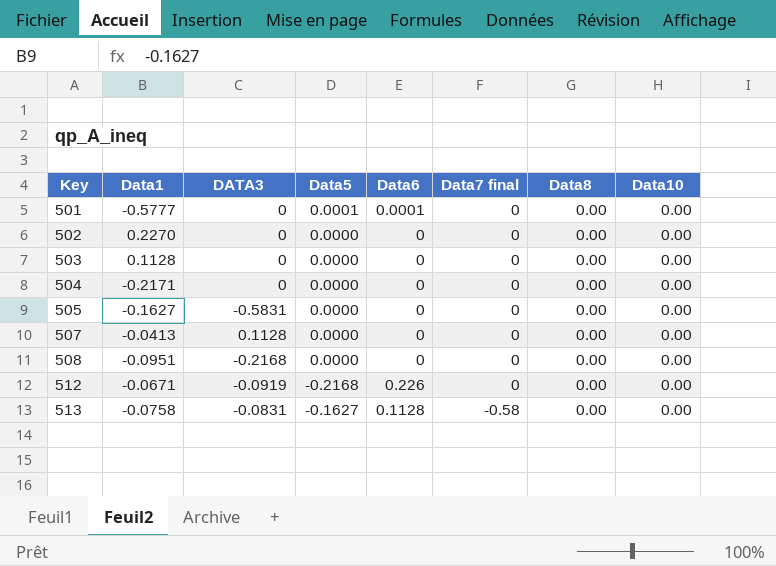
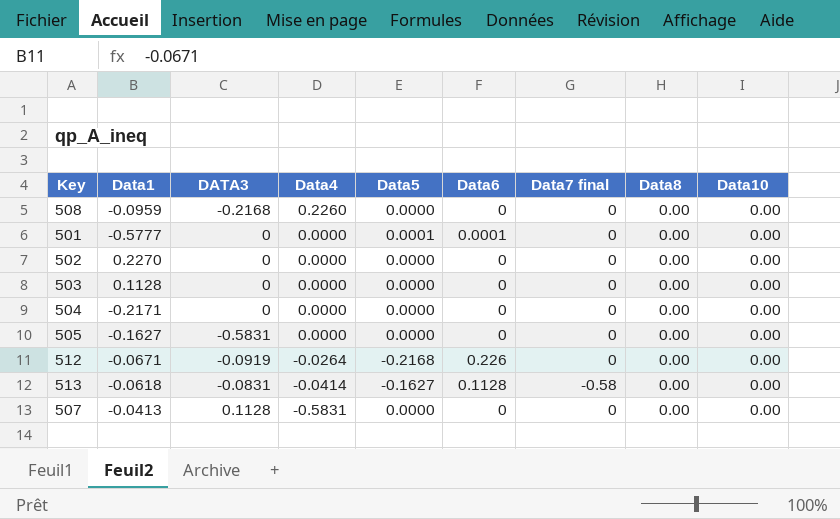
row order: Key ascending -> Data4 descending
column Data4 | position: none -> 4
508 | Data1: -0.0951 -> -0.0959
513 | Data1: -0.0758 -> -0.0618

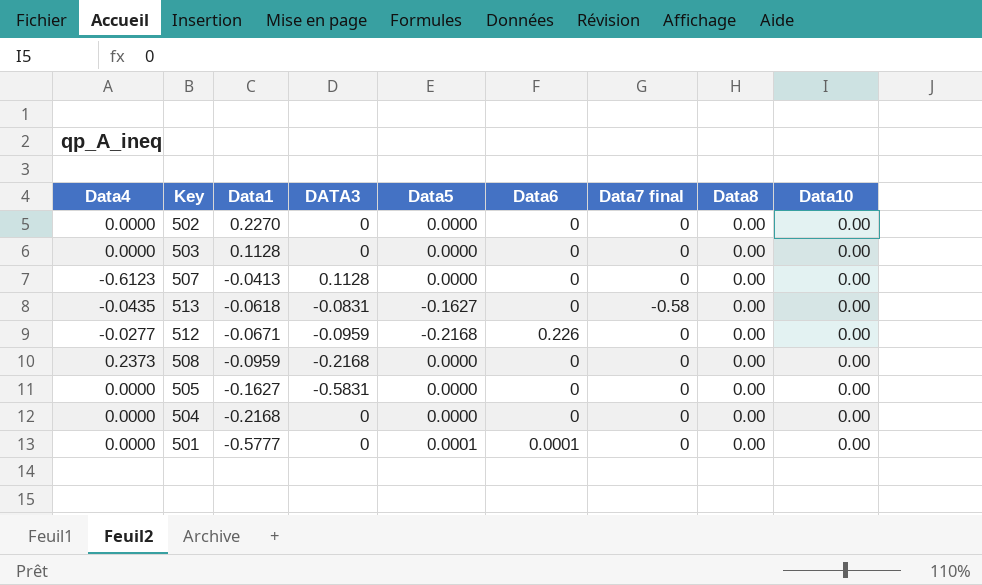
row order: Data4 descending -> Data1 descending
column Data4 | position: 4 -> 1
507 | Data4: -0.5831 -> -0.6123
513 | Data4: -0.0414 -> -0.0435
513 | Data6: 0.1128 -> 0
512 | Data4: -0.0264 -> -0.0277
512 | DATA3: -0.0919 -> -0.0959
508 | Data4: 0.2260 -> 0.2373
504 | Data1: -0.2171 -> -0.2168

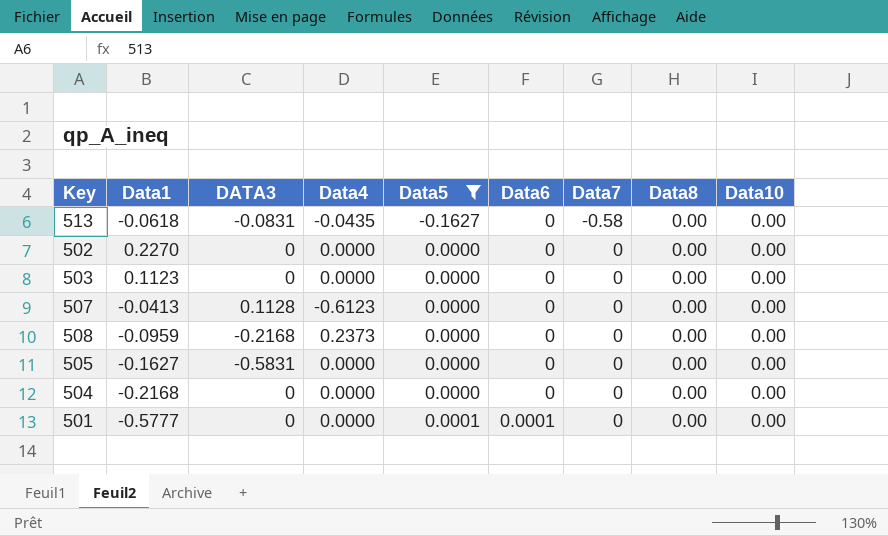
filter: none -> Data5 != -0.2168
row order: Data1 descending -> Data5 ascending
column Data4 | position: 1 -> 4
column name: Data7 final -> Data7
503 | Data1: 0.1128 -> 0.1123

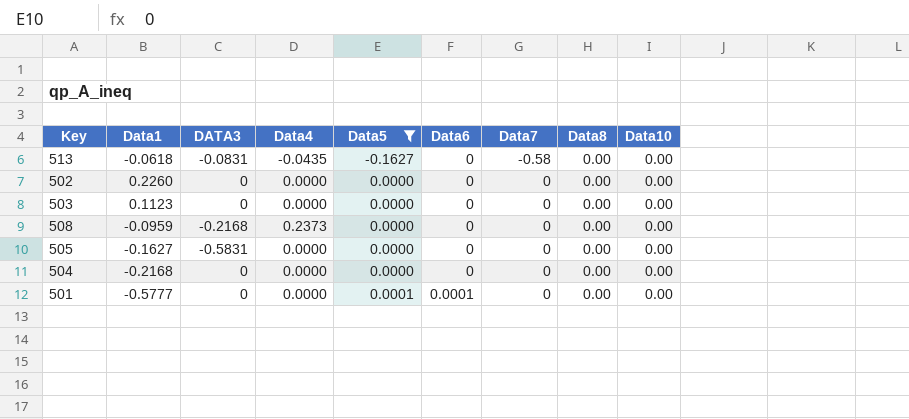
row 507: -0.0413 | 0.1128 | -0.6123 | 0.0000 | 0 | 0 | 0.00 | 0.00 -> none
502 | Data1: 0.2270 -> 0.2260

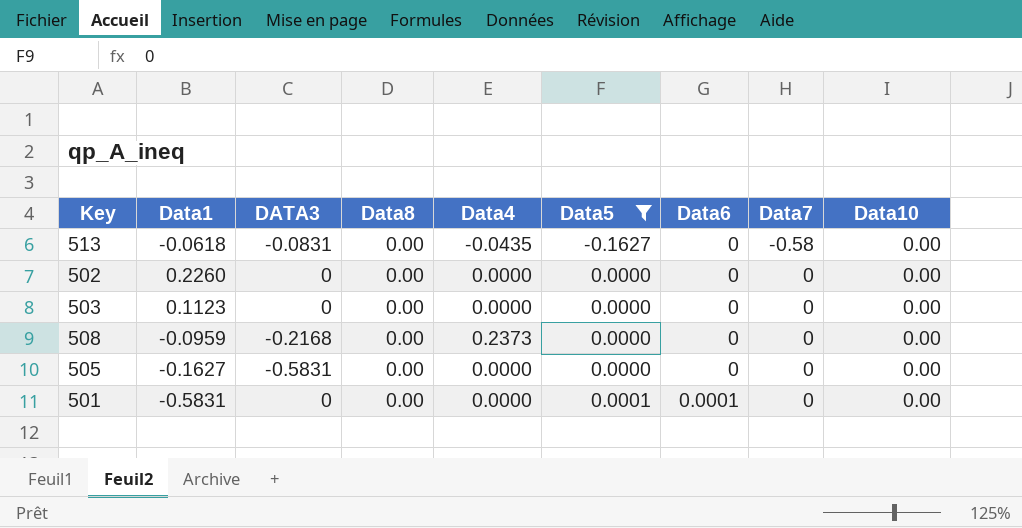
column Data8 | position: 8 -> 4
row 504: -0.2168 | 0 | 0.0000 | 0.0000 | 0 | 0 | 0.00 | 0.00 -> none
501 | Data1: -0.5777 -> -0.5831

